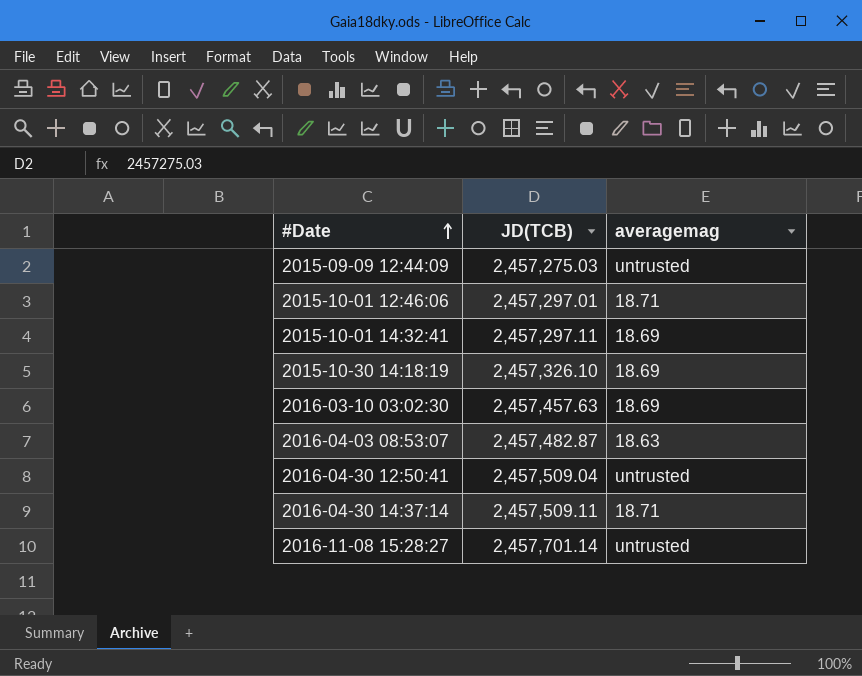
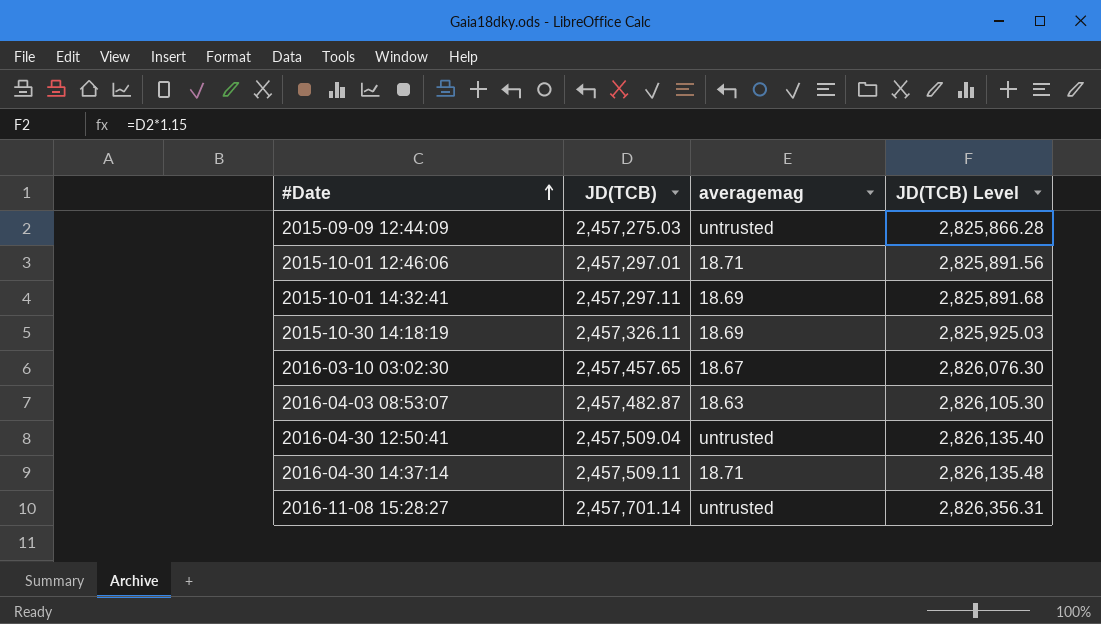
column JD(TCB) Level | formula: none -> [JD(TCB)] * 1.15
2015-10-30 14:18:19 | JD(TCB): 2,457,326.10 -> 2,457,326.11
2016-03-10 03:02:30 | JD(TCB): 2,457,457.63 -> 2,457,457.65
2016-03-10 03:02:30 | averagemag: 18.69 -> 18.67

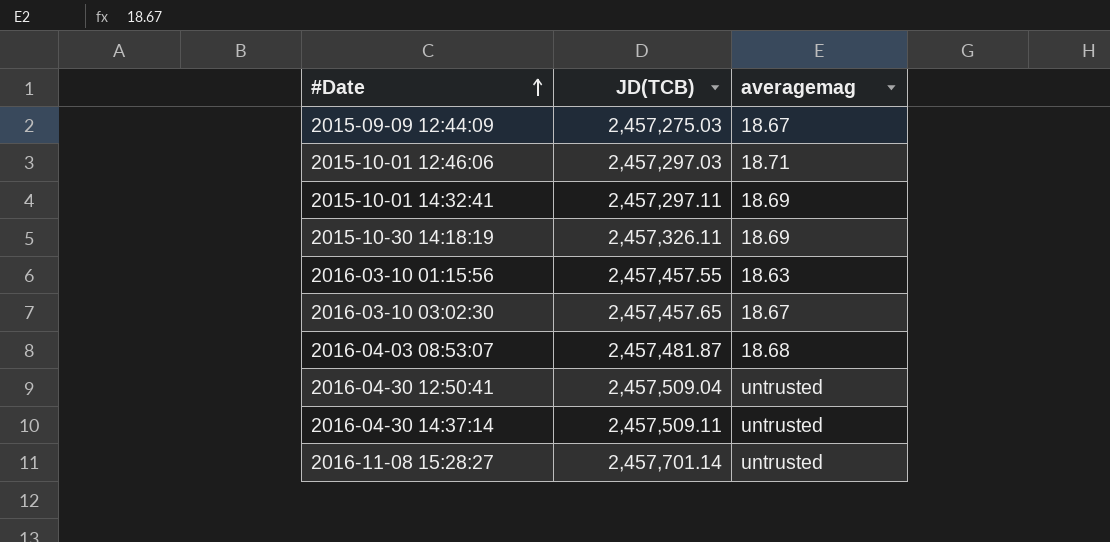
column JD(TCB) Level | formula: [JD(TCB)] * 1.15 -> none
2015-09-09 12:44:09 | averagemag: untrusted -> 18.67
2015-10-01 12:46:06 | JD(TCB): 2,457,297.01 -> 2,457,297.03
row 2016-03-10 01:15:56: none -> 2,457,457.55 | 18.63
2016-04-03 08:53:07 | JD(TCB): 2,457,482.87 -> 2,457,481.87
2016-04-03 08:53:07 | averagemag: 18.63 -> 18.68
2016-04-30 14:37:14 | averagemag: 18.71 -> untrusted

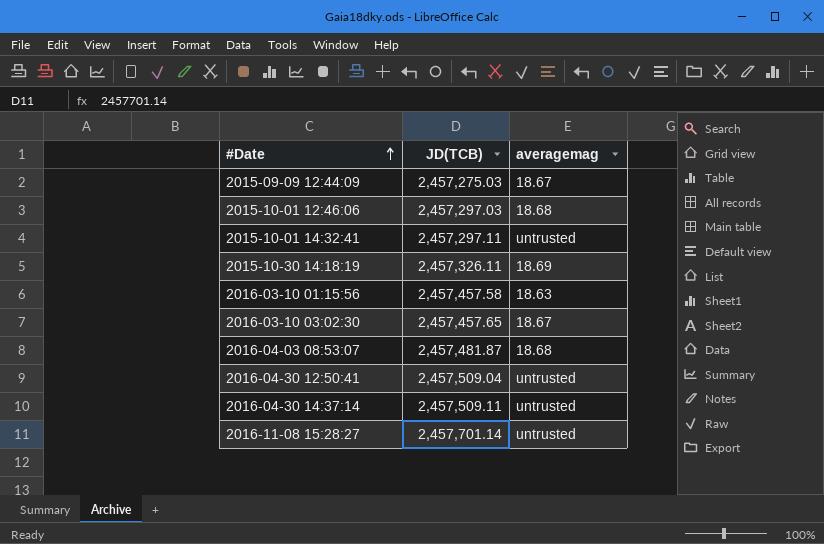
2015-10-01 12:46:06 | averagemag: 18.71 -> 18.68
2015-10-01 14:32:41 | averagemag: 18.69 -> untrusted
2016-03-10 01:15:56 | JD(TCB): 2,457,457.55 -> 2,457,457.58

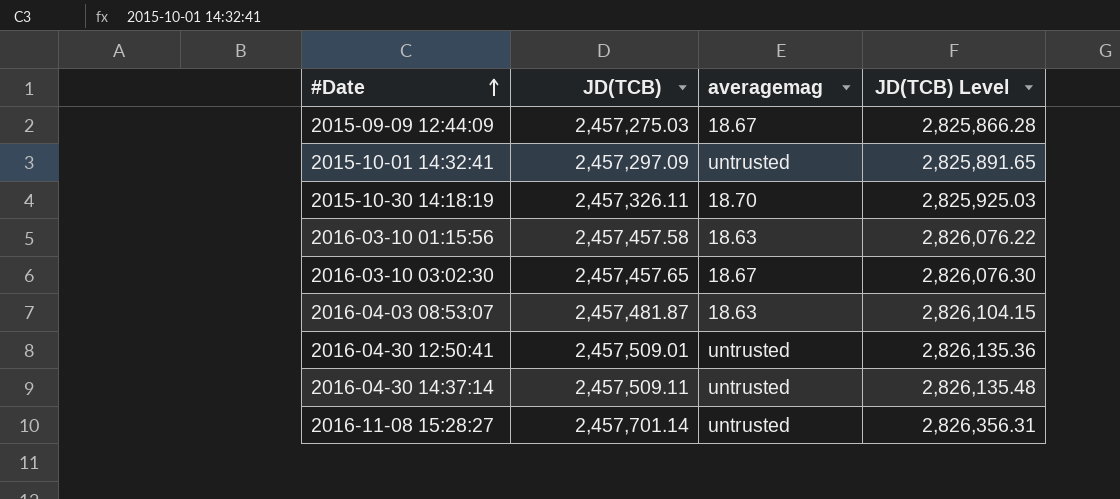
column JD(TCB) Level | formula: none -> [JD(TCB)] * 1.15
row 2015-10-01 12:46:06: 2,457,297.03 | 18.68 -> none
2015-10-01 14:32:41 | JD(TCB): 2,457,297.11 -> 2,457,297.09
2015-10-30 14:18:19 | averagemag: 18.69 -> 18.70
2016-04-03 08:53:07 | averagemag: 18.68 -> 18.63
2016-04-30 12:50:41 | JD(TCB): 2,457,509.04 -> 2,457,509.01

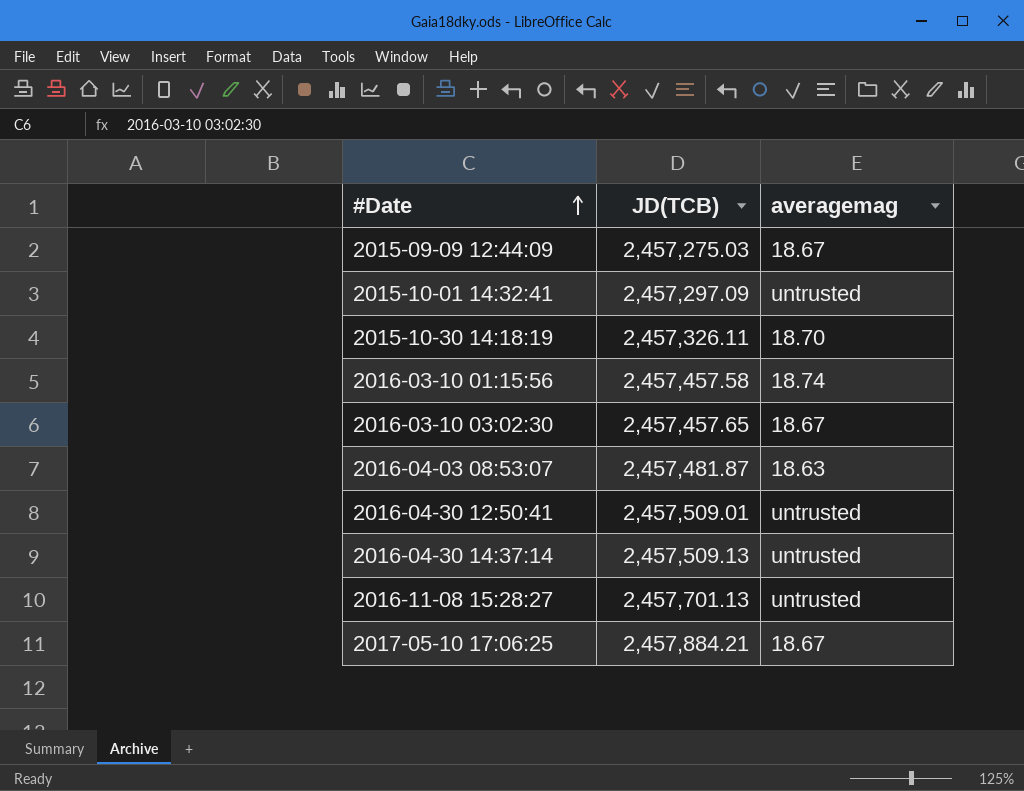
column JD(TCB) Level | formula: [JD(TCB)] * 1.15 -> none
2016-03-10 01:15:56 | averagemag: 18.63 -> 18.74
2016-04-30 14:37:14 | JD(TCB): 2,457,509.11 -> 2,457,509.13
2016-11-08 15:28:27 | JD(TCB): 2,457,701.14 -> 2,457,701.13
row 2017-05-10 17:06:25: none -> 2,457,884.21 | 18.67

